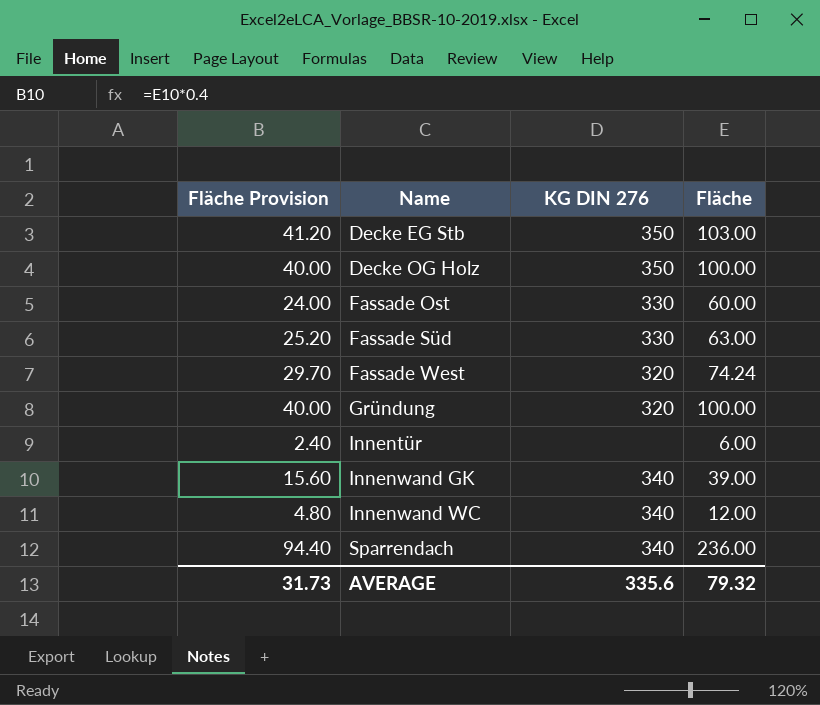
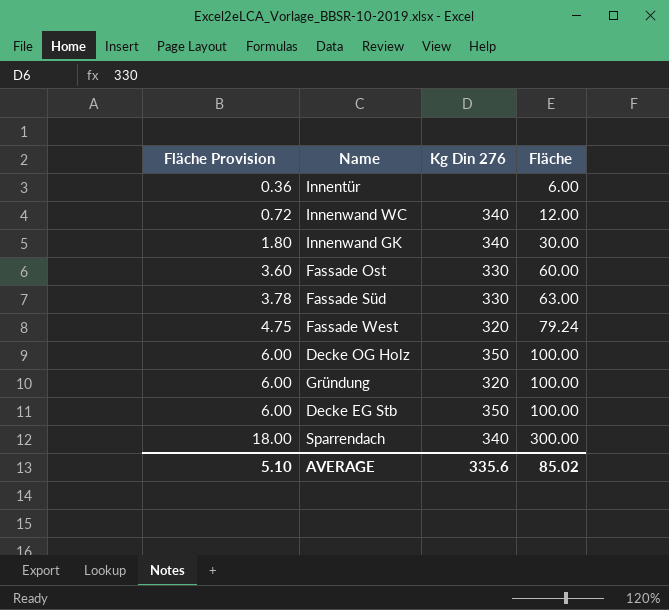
row order: Name ascending -> Fläche Provision ascending
column Fläche Provision | formula: [Fläche] * 0.4 -> [Fläche] * 0.06
column name: KG DIN 276 -> Kg Din 276
Innenwand GK | Fläche: 39.00 -> 30.00
Fassade West | Fläche: 74.24 -> 79.24
Decke EG Stb | Fläche: 103.00 -> 100.00
Sparrendach | Fläche: 236.00 -> 300.00
AVERAGE | Fläche Provision: 31.73 -> 5.10
AVERAGE | Fläche: 79.32 -> 85.02

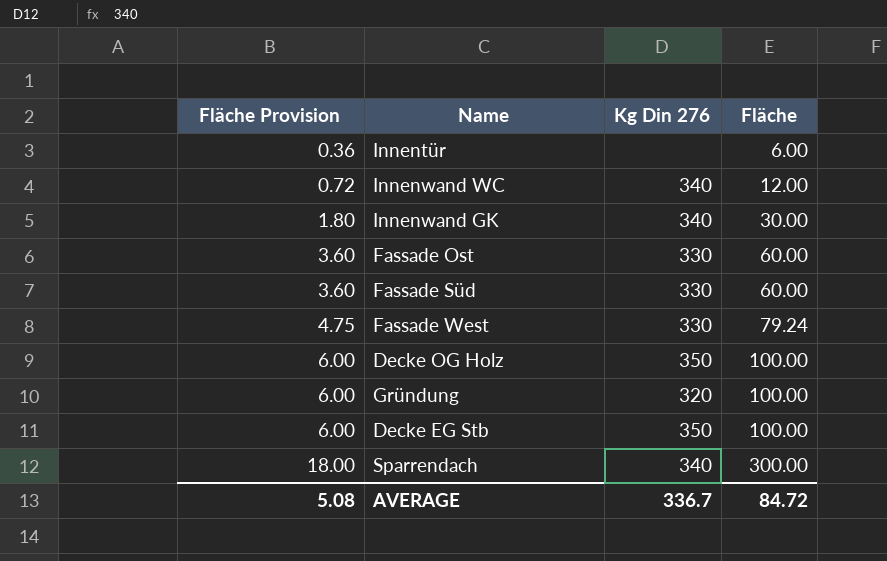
Fassade Süd | Fläche Provision: 3.78 -> 3.60
Fassade Süd | Fläche: 63.00 -> 60.00
Fassade West | Kg Din 276: 320 -> 330
AVERAGE | Fläche Provision: 5.10 -> 5.08
AVERAGE | Kg Din 276: 335.6 -> 336.7
AVERAGE | Fläche: 85.02 -> 84.72

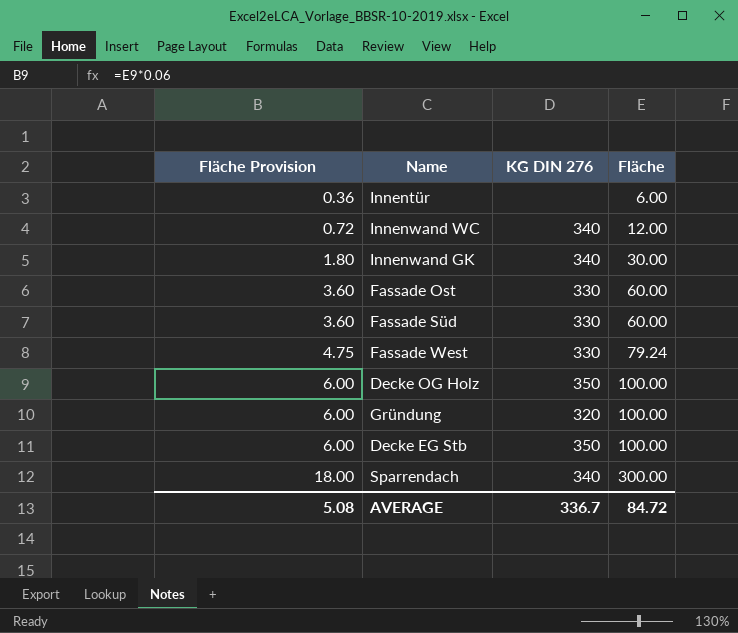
column name: Kg Din 276 -> KG DIN 276

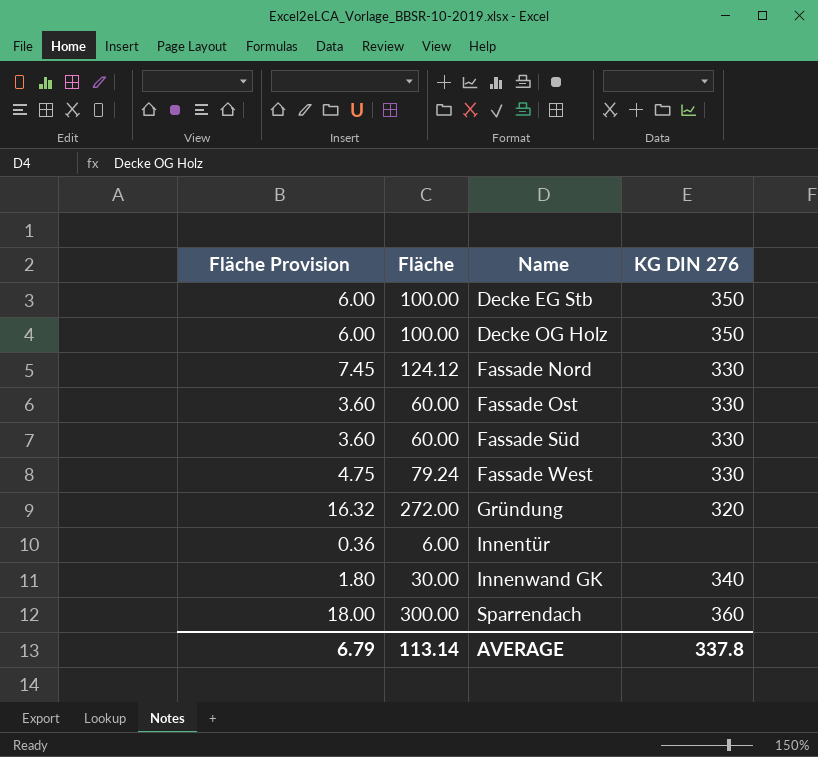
row order: Fläche Provision ascending -> Name ascending
column Fläche | position: 4 -> 2
row Innenwand WC: 0.72 | 340 | 12.00 -> none
row Fassade Nord: none -> 7.45 | 124.12 | 330
Gründung | Fläche Provision: 6.00 -> 16.32
Gründung | Fläche: 100.00 -> 272.00
Sparrendach | KG DIN 276: 340 -> 360
AVERAGE | Fläche Provision: 5.08 -> 6.79
AVERAGE | Fläche: 84.72 -> 113.14
AVERAGE | KG DIN 276: 336.7 -> 337.8

